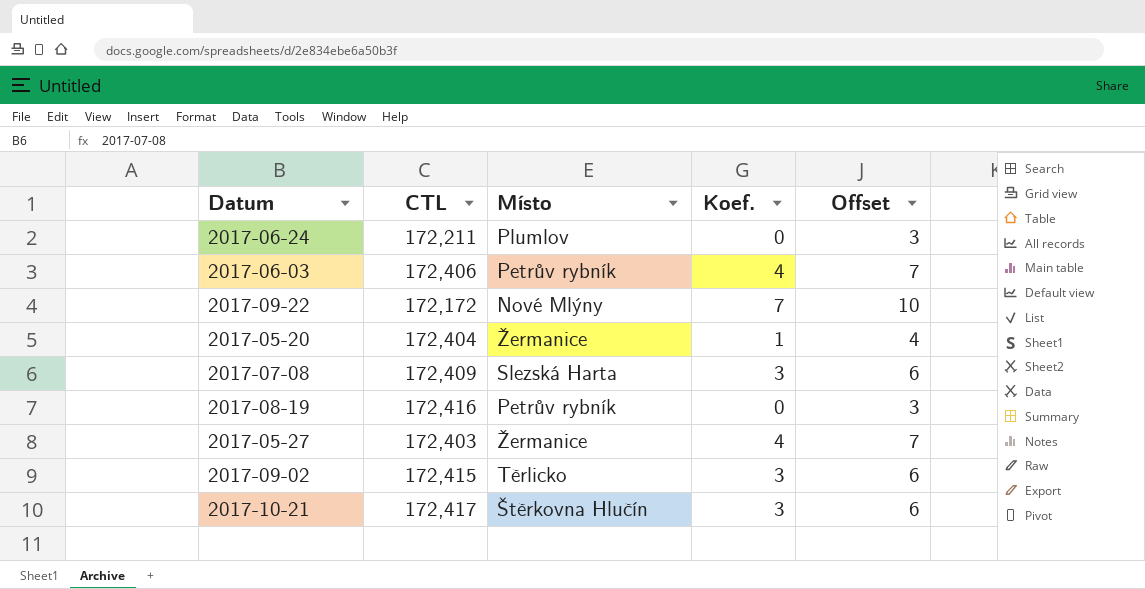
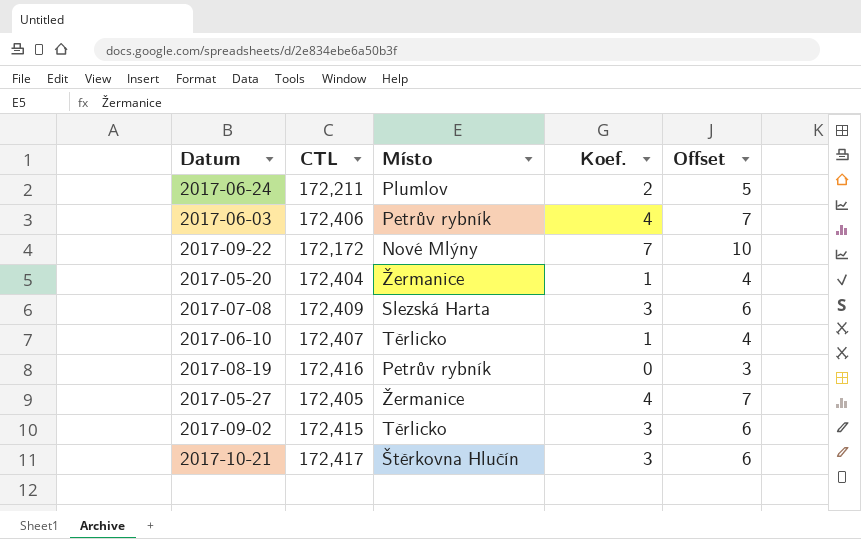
2017-06-24 | Koef.: 0 -> 2
2017-06-24 | Offset: 3 -> 5
row 2017-06-10: none -> 172,407 | Těrlicko | 1 | 4
2017-05-27 | CTL: 172,403 -> 172,405

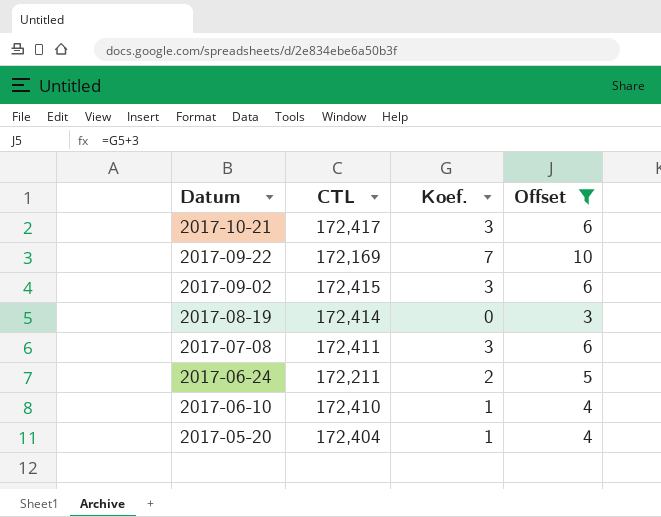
filter: none -> Offset != 7
row order: none -> Datum descending
column Místo | position: 3 -> none
2017-09-22 | CTL: 172,172 -> 172,169
2017-08-19 | CTL: 172,416 -> 172,414
2017-07-08 | CTL: 172,409 -> 172,411
2017-06-10 | CTL: 172,407 -> 172,410

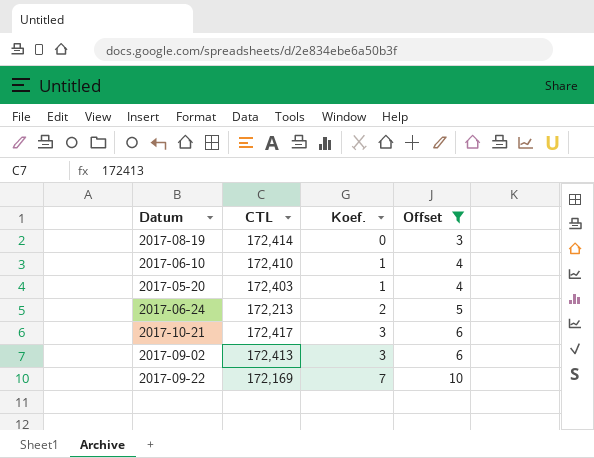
row order: Datum descending -> Koef. ascending
row 2017-07-08: 172,411 | 3 | 6 -> none
2017-05-20 | CTL: 172,404 -> 172,403
2017-06-24 | CTL: 172,211 -> 172,213
2017-09-02 | CTL: 172,415 -> 172,413

